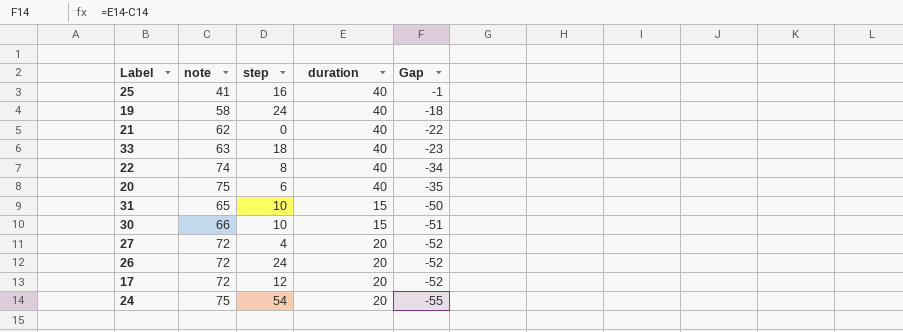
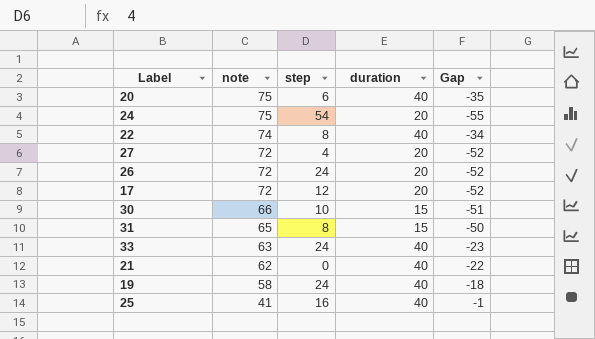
row order: Gap descending -> note descending
31 | step: 10 -> 8
33 | step: 18 -> 24

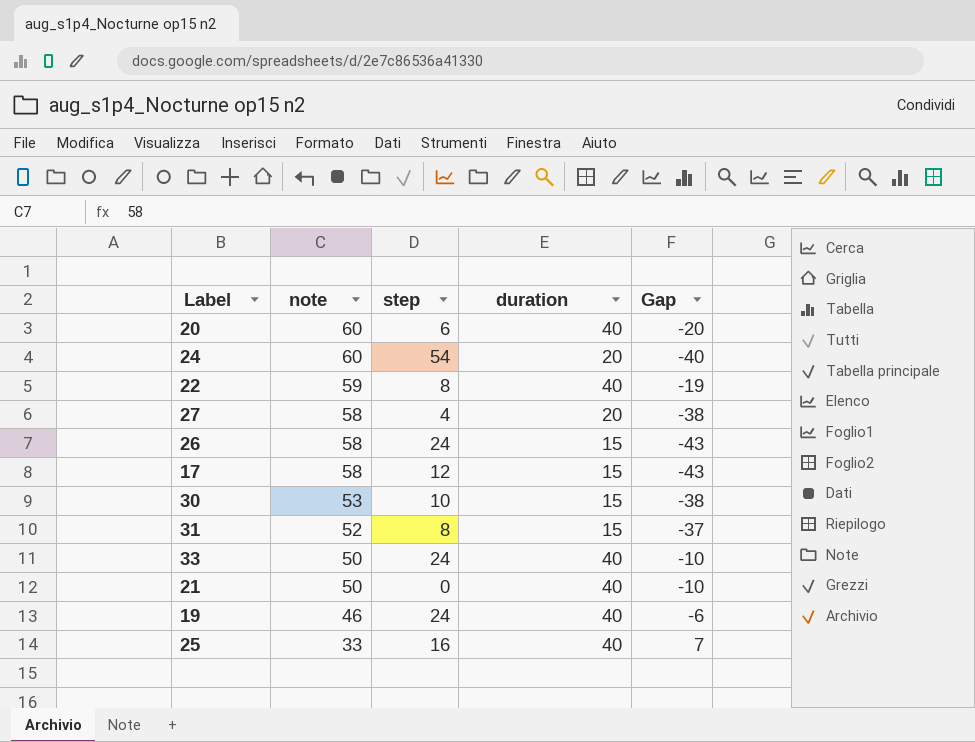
20 | note: 75 -> 60
20 | Gap: -35 -> -20
24 | note: 75 -> 60
24 | Gap: -55 -> -40
22 | note: 74 -> 59
22 | Gap: -34 -> -19
27 | note: 72 -> 58
27 | Gap: -52 -> -38
26 | note: 72 -> 58
26 | duration: 20 -> 15
26 | Gap: -52 -> -43
17 | note: 72 -> 58
17 | duration: 20 -> 15
17 | Gap: -52 -> -43
30 | note: 66 -> 53
30 | Gap: -51 -> -38
31 | note: 65 -> 52
31 | Gap: -50 -> -37
33 | note: 63 -> 50
33 | Gap: -23 -> -10
21 | note: 62 -> 50
21 | Gap: -22 -> -10
19 | note: 58 -> 46
19 | Gap: -18 -> -6
25 | note: 41 -> 33
25 | Gap: -1 -> 7

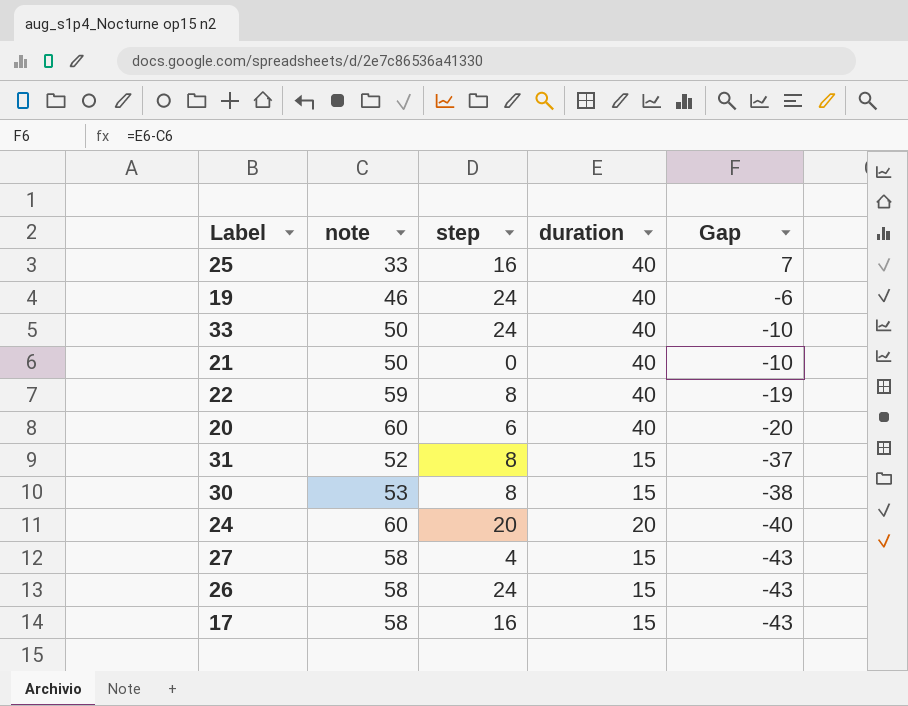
row order: note descending -> Gap descending
30 | step: 10 -> 8
24 | step: 54 -> 20
27 | duration: 20 -> 15
27 | Gap: -38 -> -43
17 | step: 12 -> 16

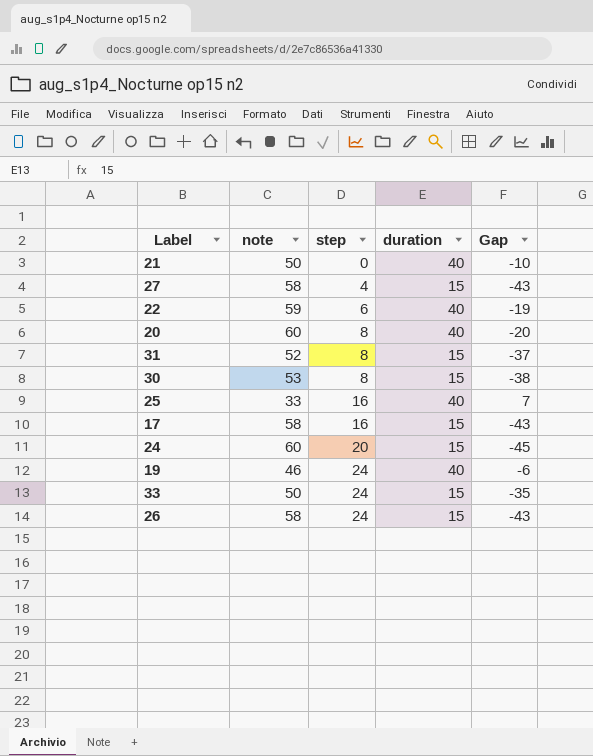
row order: Gap descending -> step ascending
22 | step: 8 -> 6
20 | step: 6 -> 8
24 | duration: 20 -> 15
24 | Gap: -40 -> -45
33 | duration: 40 -> 15
33 | Gap: -10 -> -35

